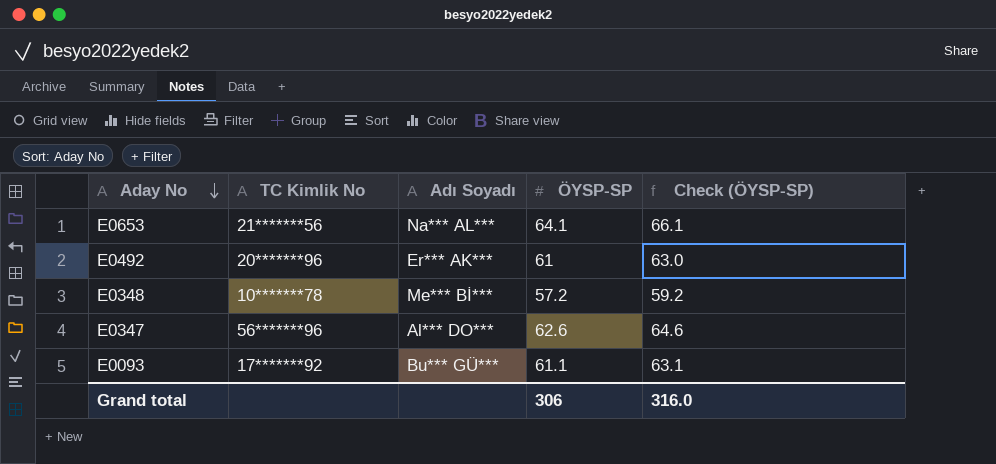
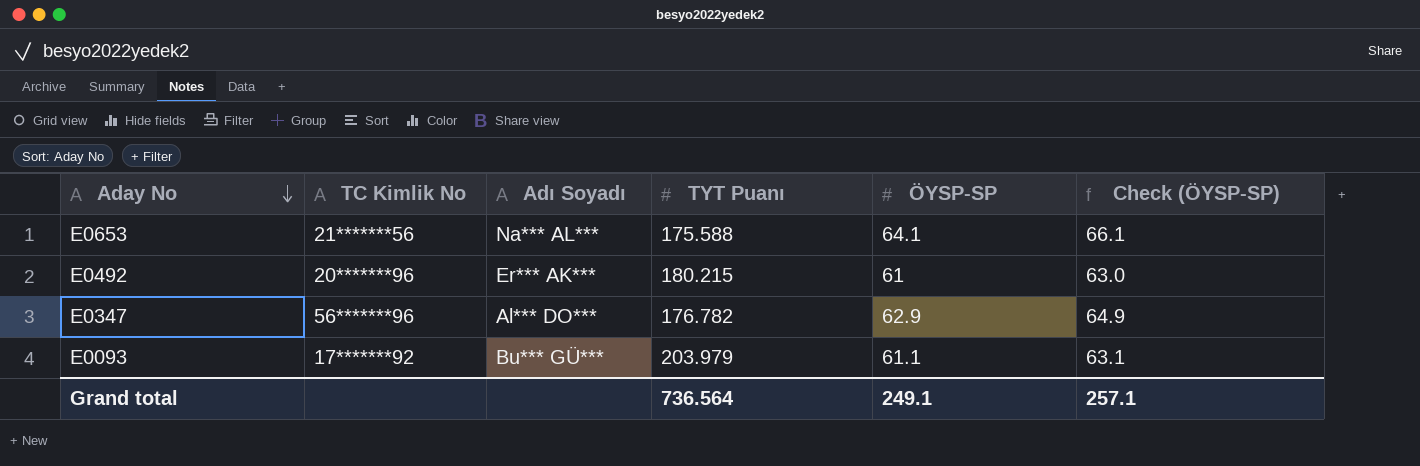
column TYT Puanı | position: none -> 4
row E0348: 10*******78 | Me*** Bİ*** | 57.2 | 59.2 -> none
E0347 | ÖYSP-SP: 62.6 -> 62.9
E0347 | Check (ÖYSP-SP): 64.6 -> 64.9
Grand total | ÖYSP-SP: 306 -> 249.1
Grand total | Check (ÖYSP-SP): 316.0 -> 257.1

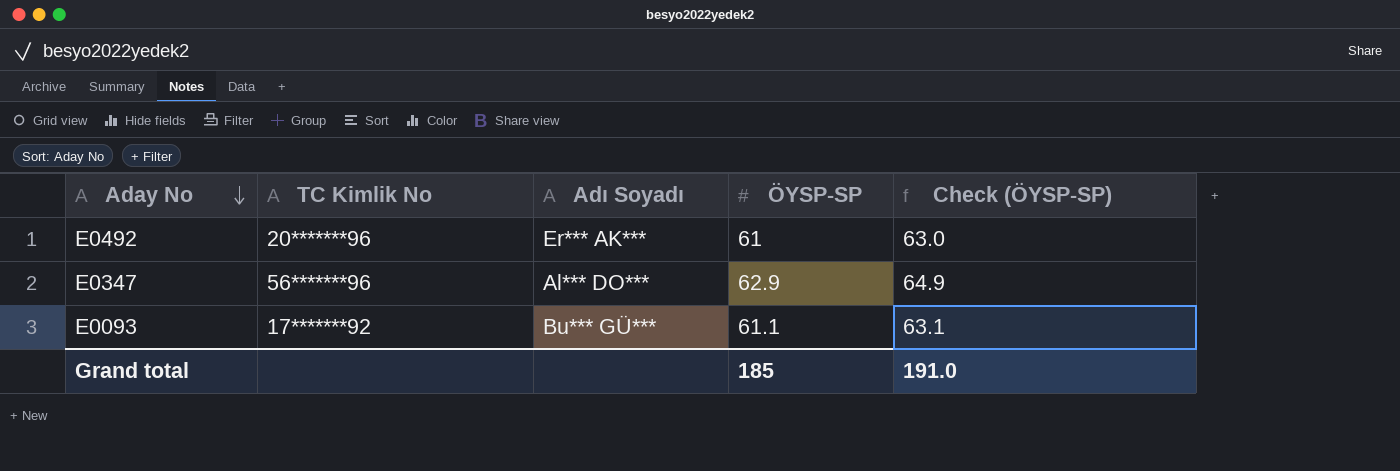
column TYT Puanı | position: 4 -> none
row E0653: 21*******56 | Na*** AL*** | 175.588 | 64.1 | 66.1 -> none
Grand total | ÖYSP-SP: 249.1 -> 185
Grand total | Check (ÖYSP-SP): 257.1 -> 191.0

